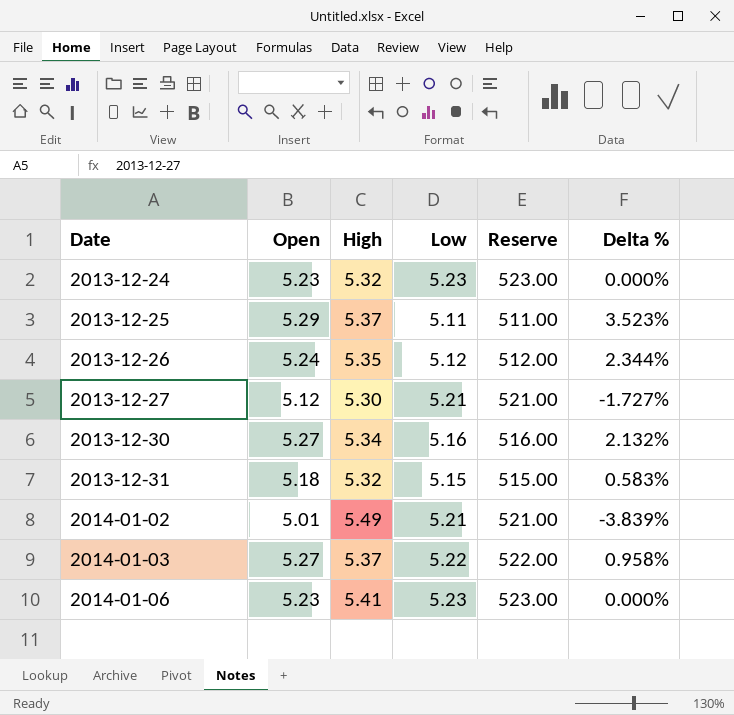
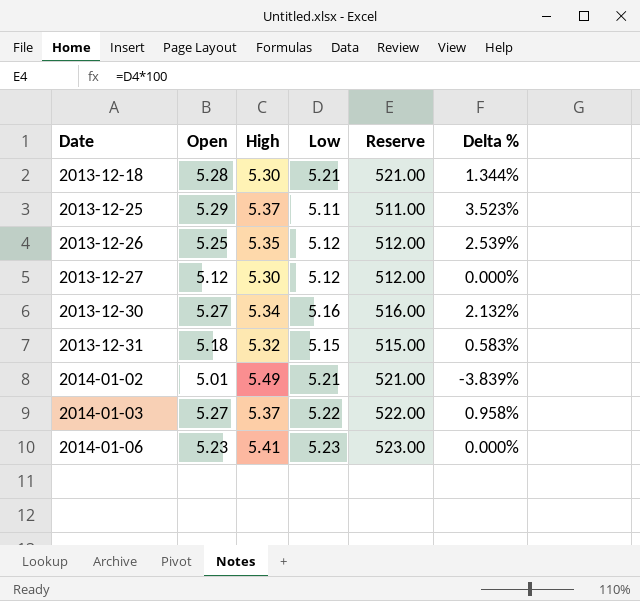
row 2013-12-24: 5.23 | 5.32 | 5.23 | 523.00 | 0.000% -> none
row 2013-12-18: none -> 5.28 | 5.30 | 5.21 | 521.00 | 1.344%
2013-12-26 | Open: 5.24 -> 5.25
2013-12-26 | Delta %: 2.344% -> 2.539%
2013-12-27 | Low: 5.21 -> 5.12
2013-12-27 | Reserve: 521.00 -> 512.00
2013-12-27 | Delta %: -1.727% -> 0.000%

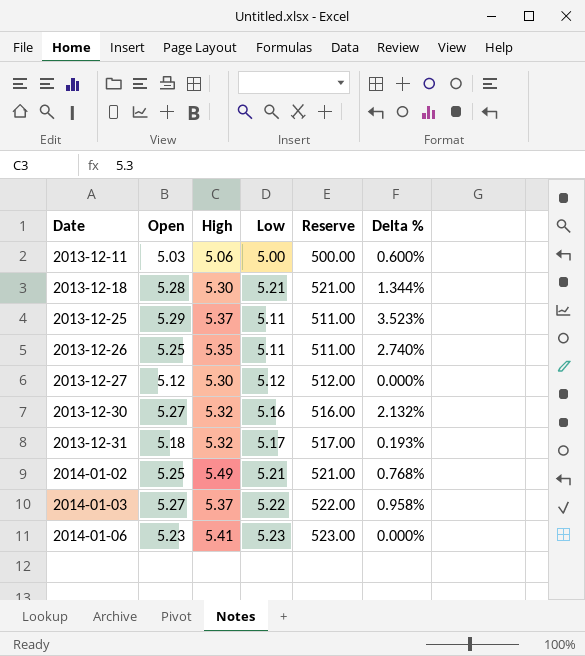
row 2013-12-11: none -> 5.03 | 5.06 | 5.00 | 500.00 | 0.600%
2013-12-26 | Low: 5.12 -> 5.11
2013-12-26 | Reserve: 512.00 -> 511.00
2013-12-26 | Delta %: 2.539% -> 2.740%
2013-12-30 | High: 5.34 -> 5.32
2013-12-31 | Low: 5.15 -> 5.17
2013-12-31 | Reserve: 515.00 -> 517.00
2013-12-31 | Delta %: 0.583% -> 0.193%
2014-01-02 | Open: 5.01 -> 5.25
2014-01-02 | Delta %: -3.839% -> 0.768%

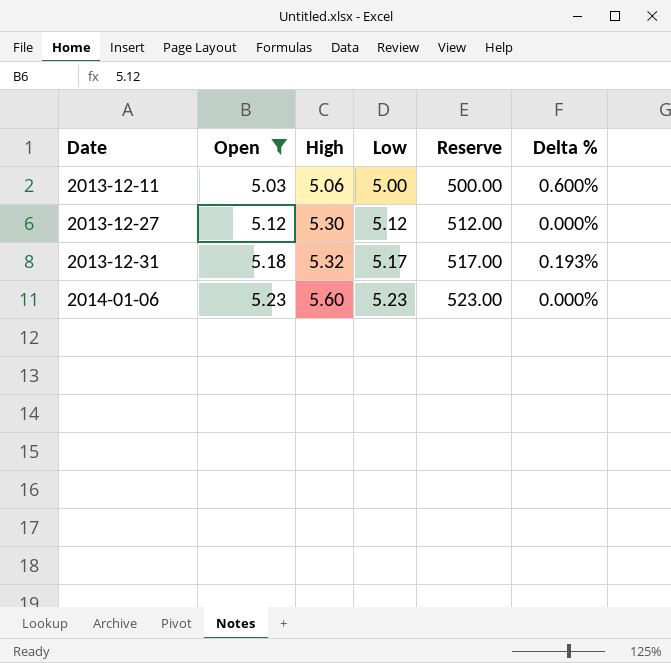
filter: none -> Open <= 5.23
2014-01-06 | High: 5.41 -> 5.60

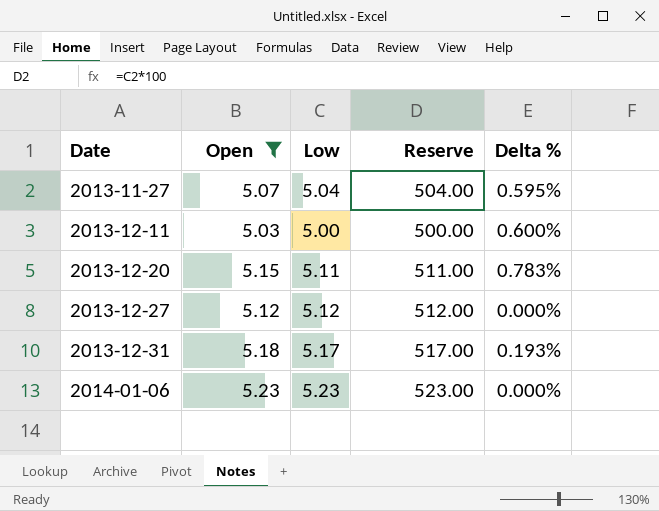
column High | position: 3 -> none
row 2013-11-27: none -> 5.07 | 5.04 | 504.00 | 0.595%
row 2013-12-20: none -> 5.15 | 5.11 | 511.00 | 0.783%

